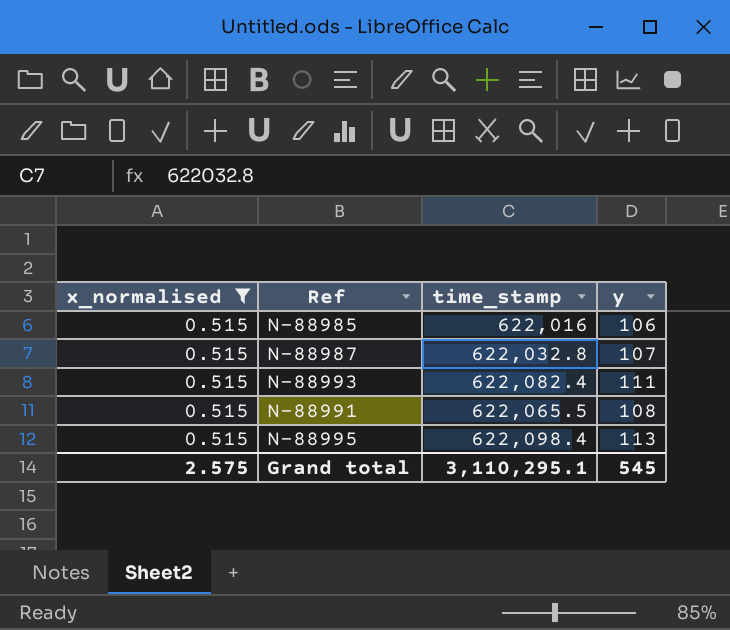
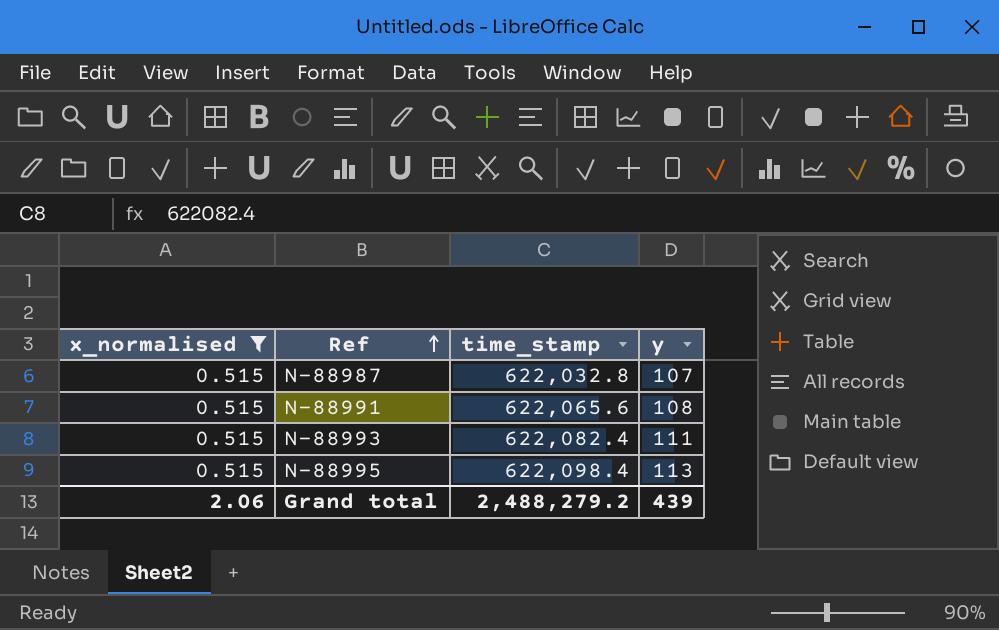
row order: none -> Ref ascending
row N-88985: 0.515 | 622,016 | 106 -> none
N-88991 | time_stamp: 622,065.5 -> 622,065.6
Grand total | x_normalised: 2.575 -> 2.06
Grand total | time_stamp: 3,110,295.1 -> 2,488,279.2
Grand total | y: 545 -> 439

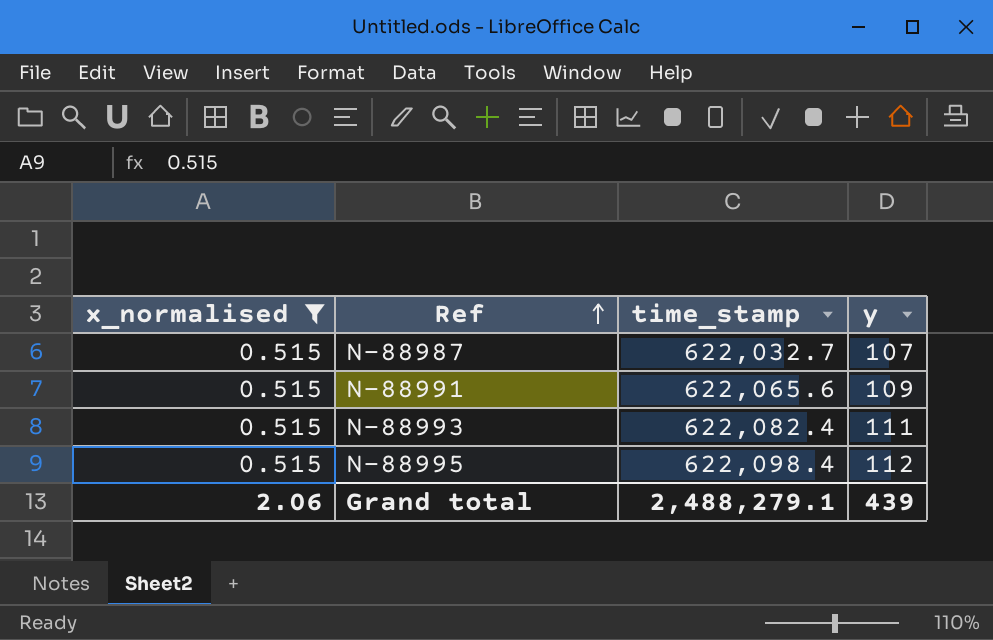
N-88987 | time_stamp: 622,032.8 -> 622,032.7
N-88991 | y: 108 -> 109
N-88995 | y: 113 -> 112
Grand total | time_stamp: 2,488,279.2 -> 2,488,279.1

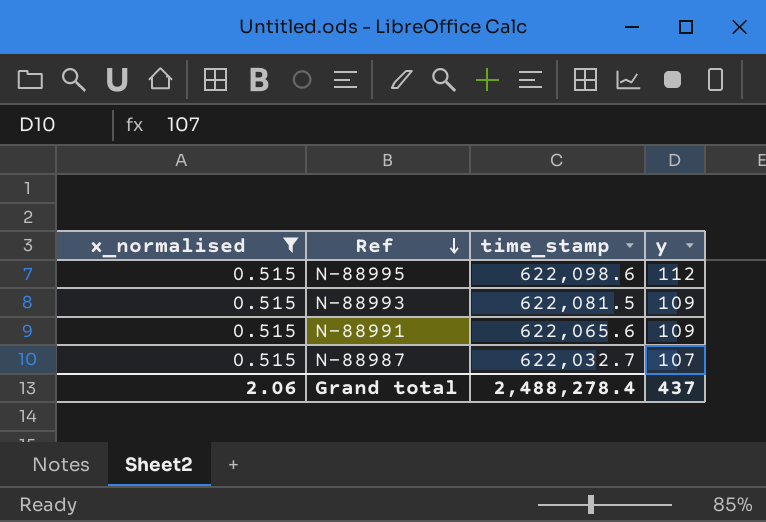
row order: Ref ascending -> Ref descending
N-88995 | time_stamp: 622,098.4 -> 622,098.6
N-88993 | time_stamp: 622,082.4 -> 622,081.5
N-88993 | y: 111 -> 109
Grand total | time_stamp: 2,488,279.1 -> 2,488,278.4
Grand total | y: 439 -> 437

